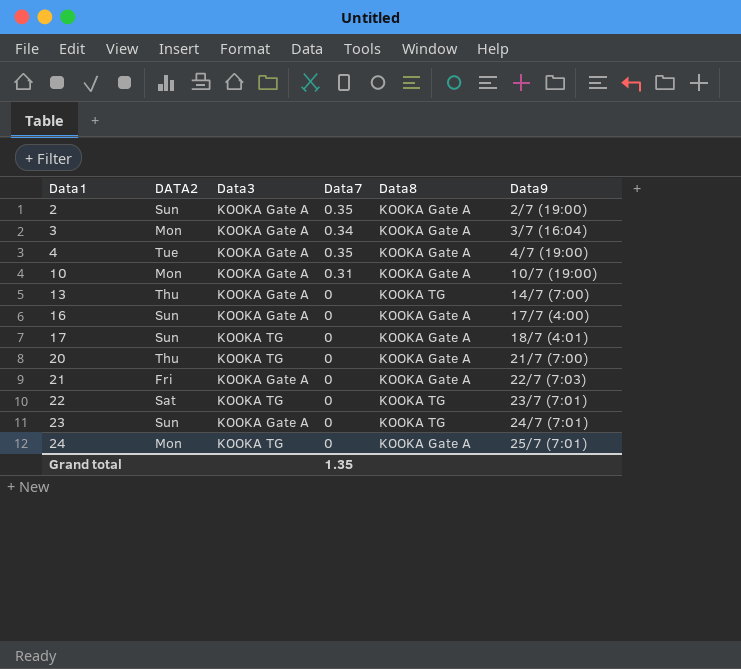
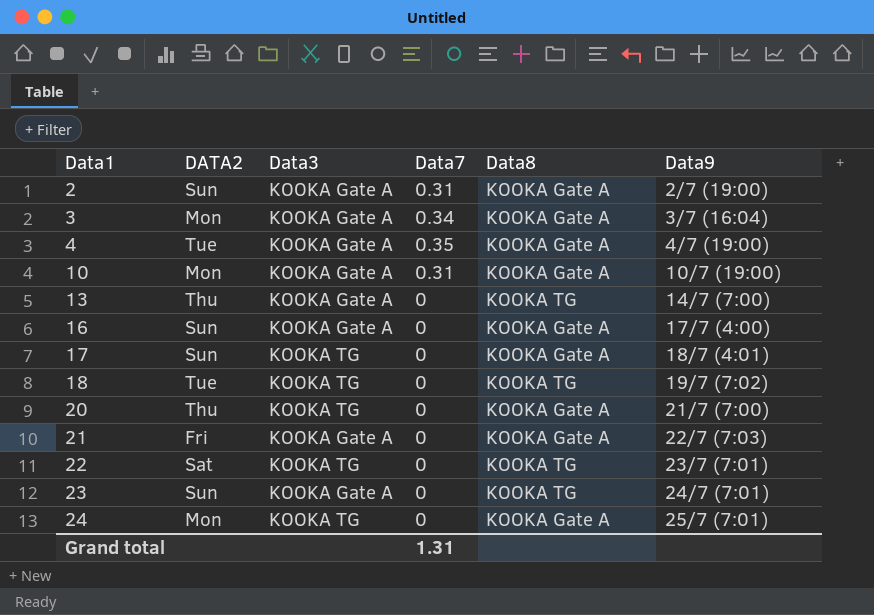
2 | Data7: 0.35 -> 0.31
row 18: none -> Tue | KOOKA TG | 0 | KOOKA TG | 19/7 (7:02)
Grand total | Data7: 1.35 -> 1.31

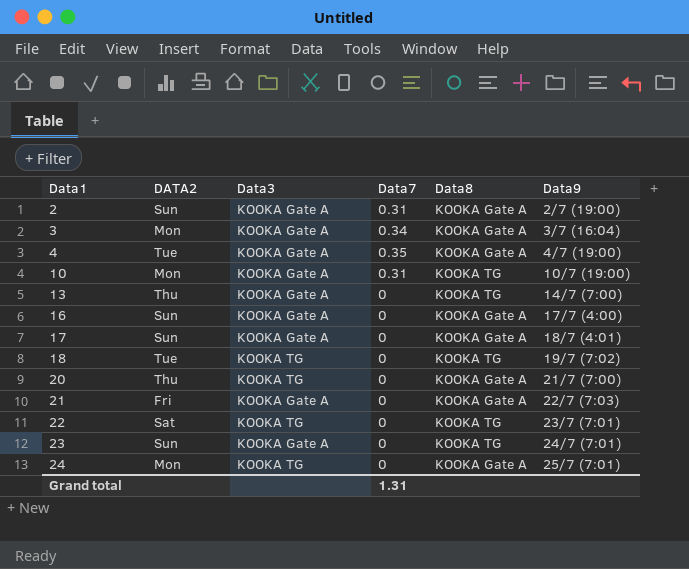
10 | Data8: KOOKA Gate A -> KOOKA TG
17 | Data3: KOOKA TG -> KOOKA Gate A

